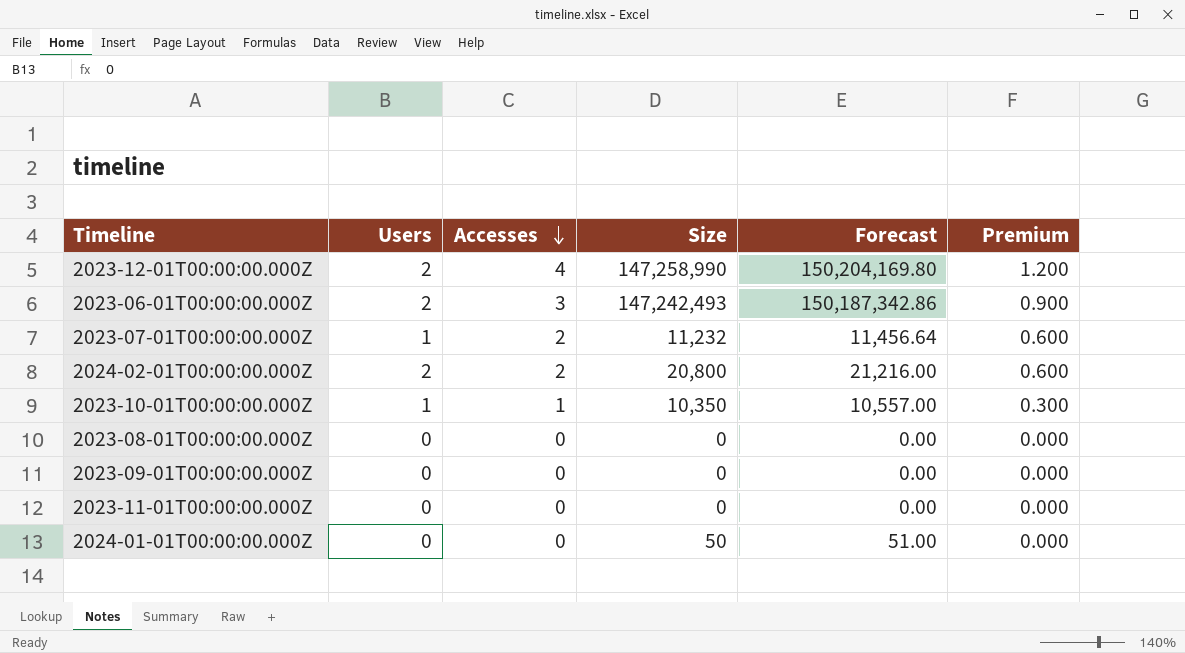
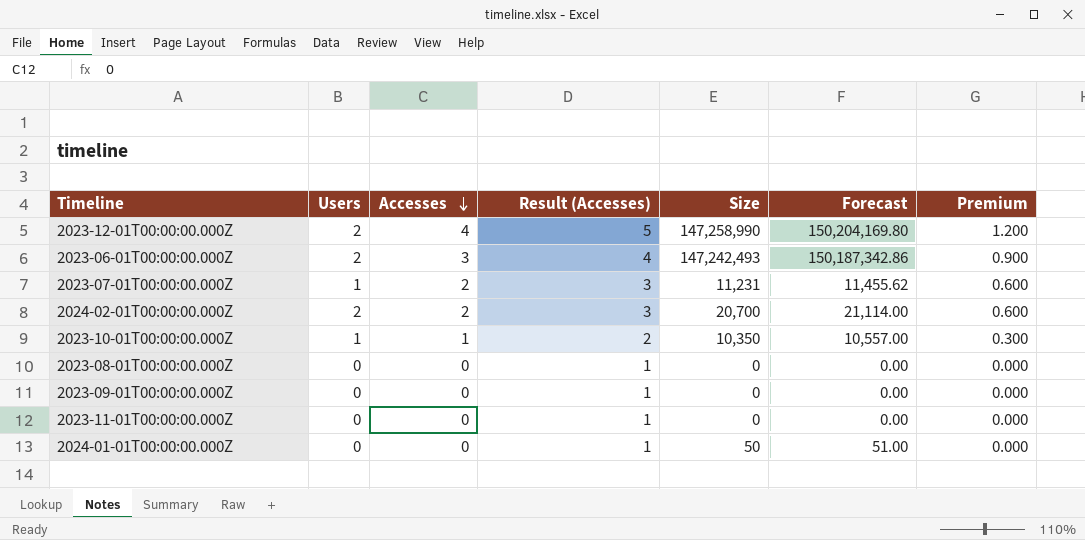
column Result (Accesses) | formula: none -> [Accesses] + 1
2023-07-01T00:00:00.000Z | Size: 11,232 -> 11,231
2023-07-01T00:00:00.000Z | Forecast: 11,456.64 -> 11,455.62
2024-02-01T00:00:00.000Z | Size: 20,800 -> 20,700
2024-02-01T00:00:00.000Z | Forecast: 21,216.00 -> 21,114.00

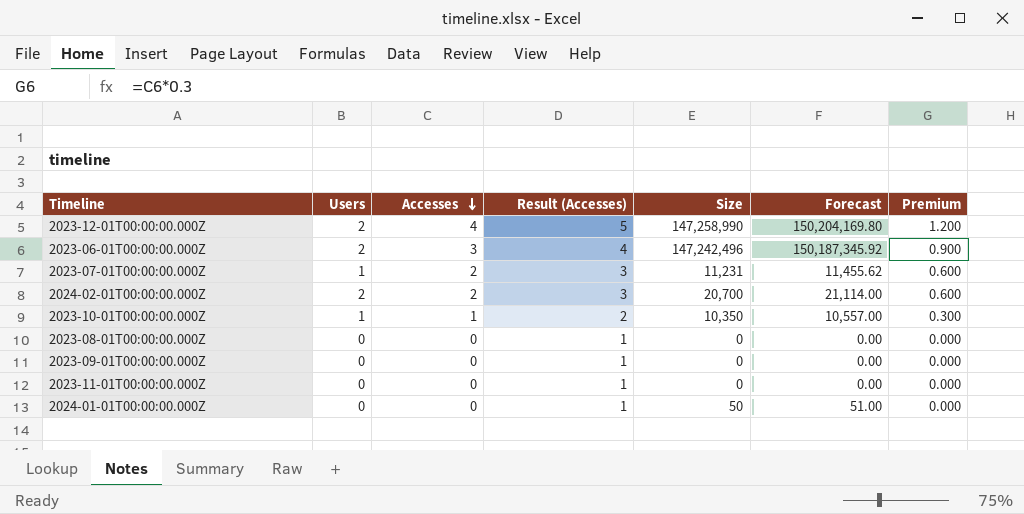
2023-06-01T00:00:00.000Z | Size: 147,242,493 -> 147,242,496
2023-06-01T00:00:00.000Z | Forecast: 150,187,342.86 -> 150,187,345.92

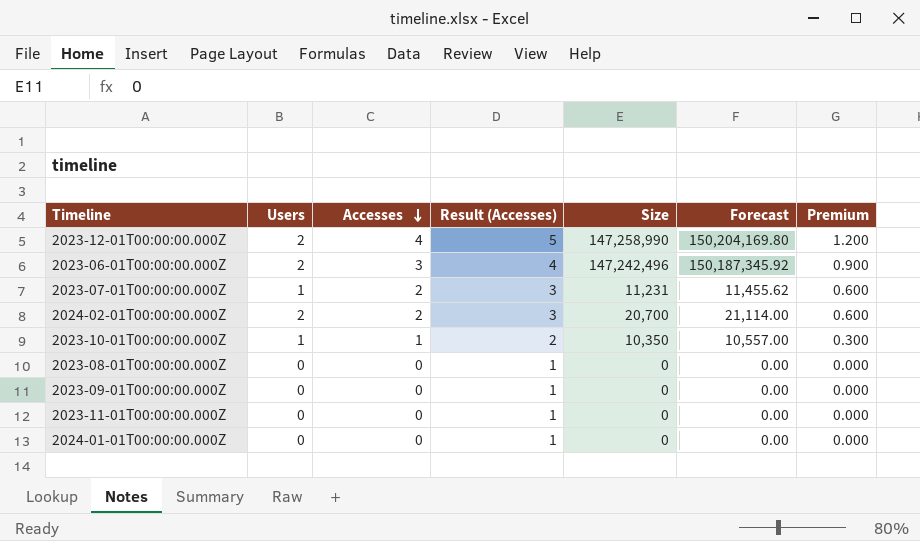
2024-01-01T00:00:00.000Z | Size: 50 -> 0
2024-01-01T00:00:00.000Z | Forecast: 51.00 -> 0.00

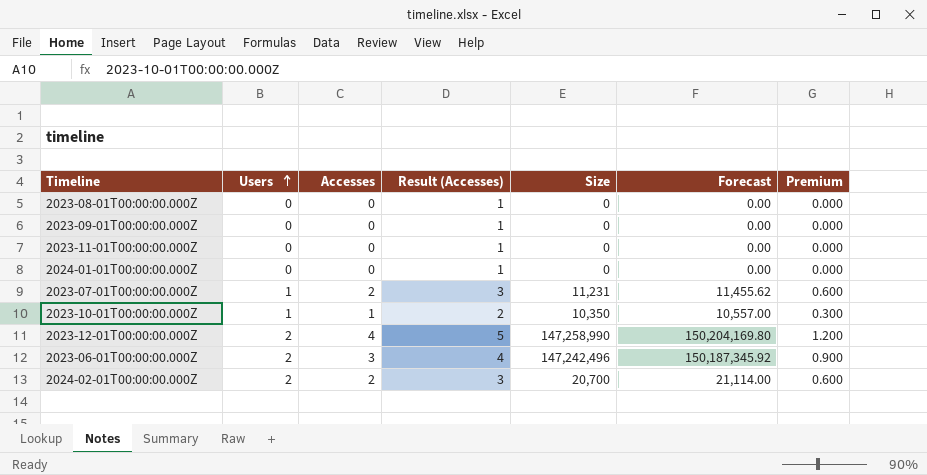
row order: Accesses descending -> Users ascending

